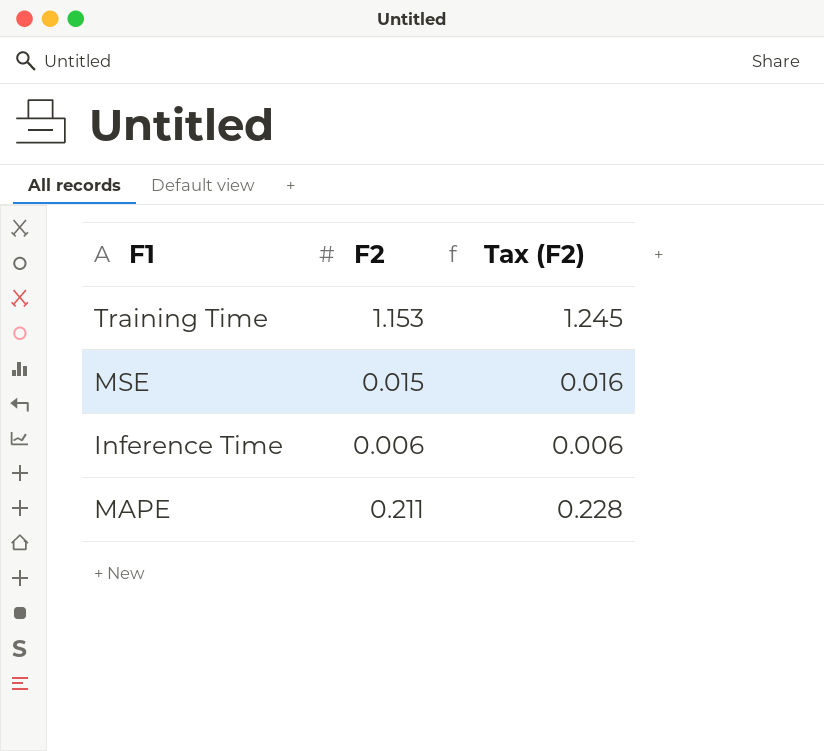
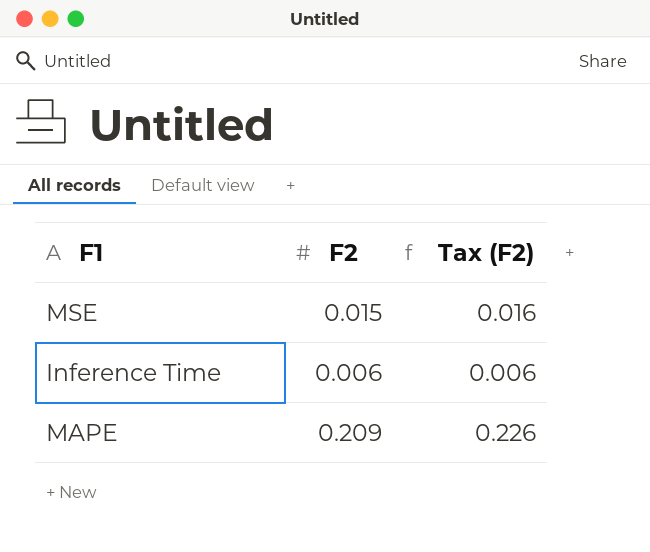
row Training Time: 1.153 | 1.245 -> none
MAPE | F2: 0.211 -> 0.209
MAPE | Tax (F2): 0.228 -> 0.226

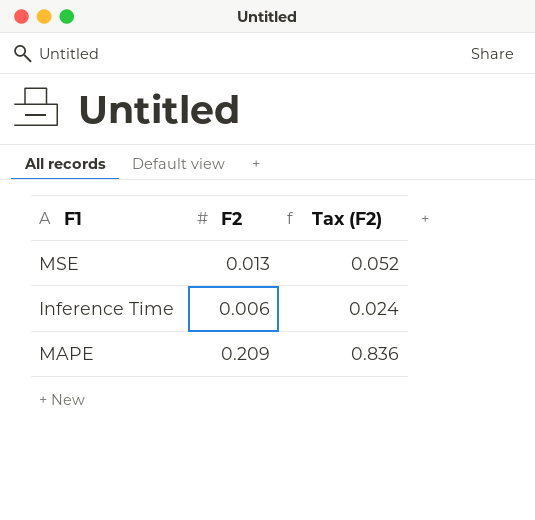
column Tax (F2) | formula: [F2] * 1.08 -> [F2] * 4
MSE | F2: 0.015 -> 0.013

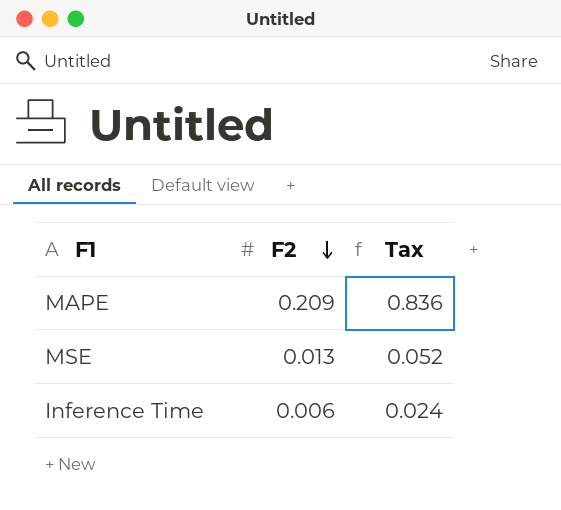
row order: none -> F2 descending
column name: Tax (F2) -> Tax

